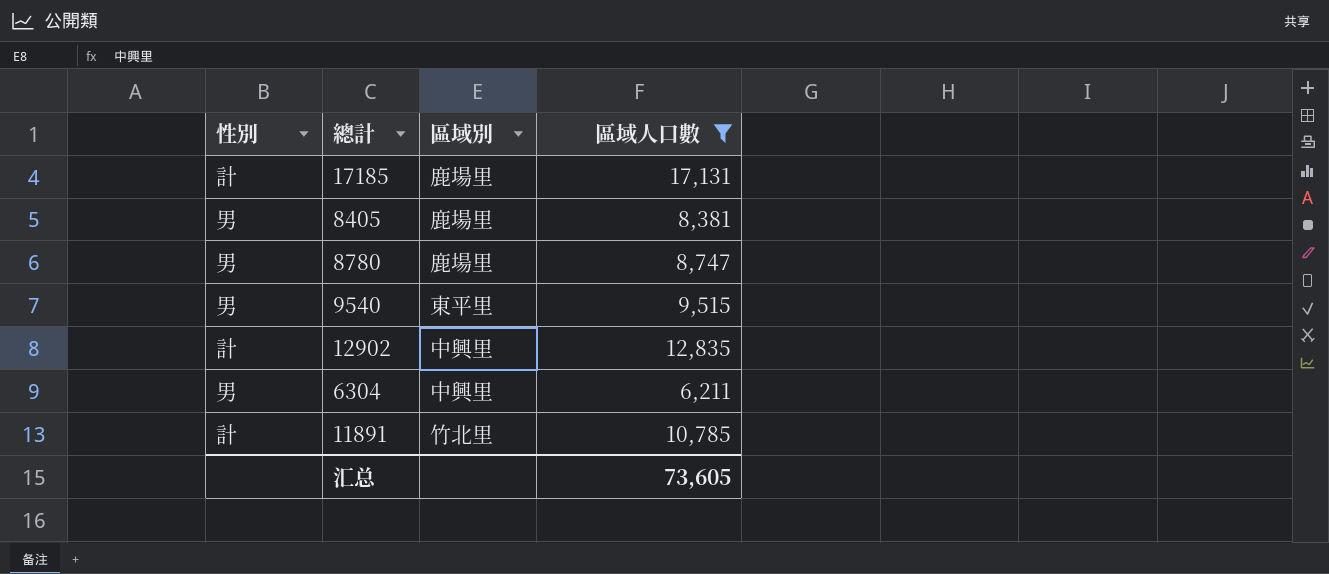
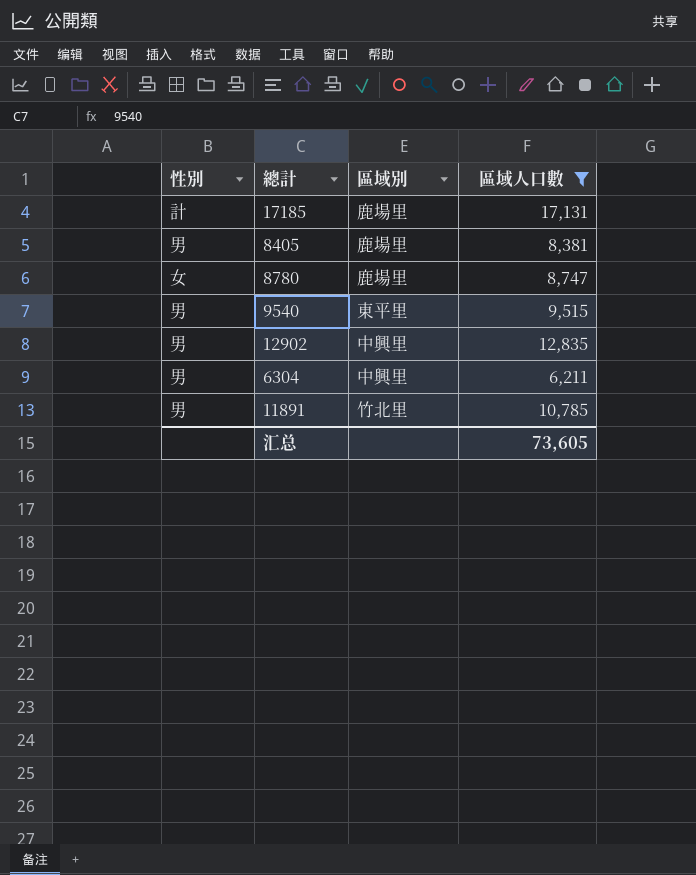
8780 | 性別: 男 -> 女
12902 | 性別: 計 -> 男
11891 | 性別: 計 -> 男

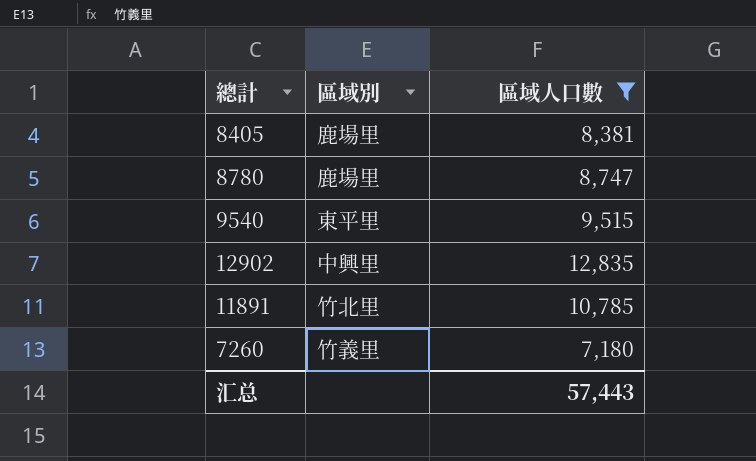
column 性別 | position: 1 -> none
row 17185: 計 | 鹿場里 | 17,131 -> none
row 6304: 男 | 中興里 | 6,211 -> none
row 7260: none -> 竹義里 | 7,180
汇总 | 區域人口數: 73,605 -> 57,443

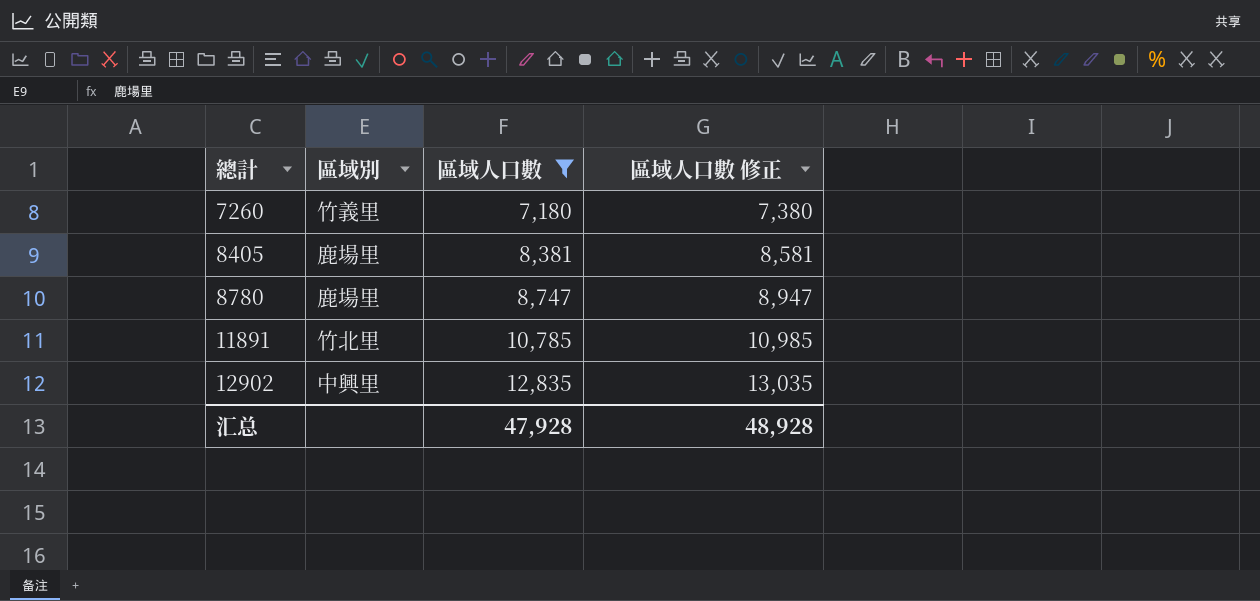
row order: none -> 總計 ascending
column 區域人口數 修正 | formula: none -> [區域人口數] + 200
row 9540: 東平里 | 9,515 -> none
汇总 | 區域人口數: 57,443 -> 47,928

